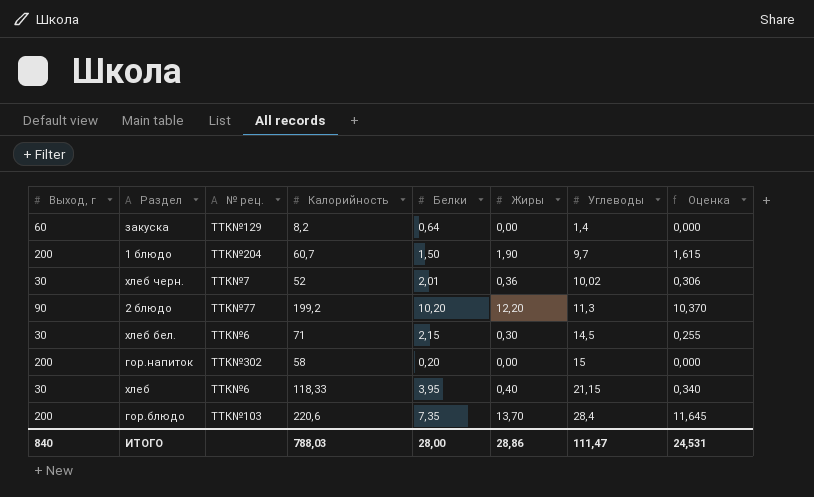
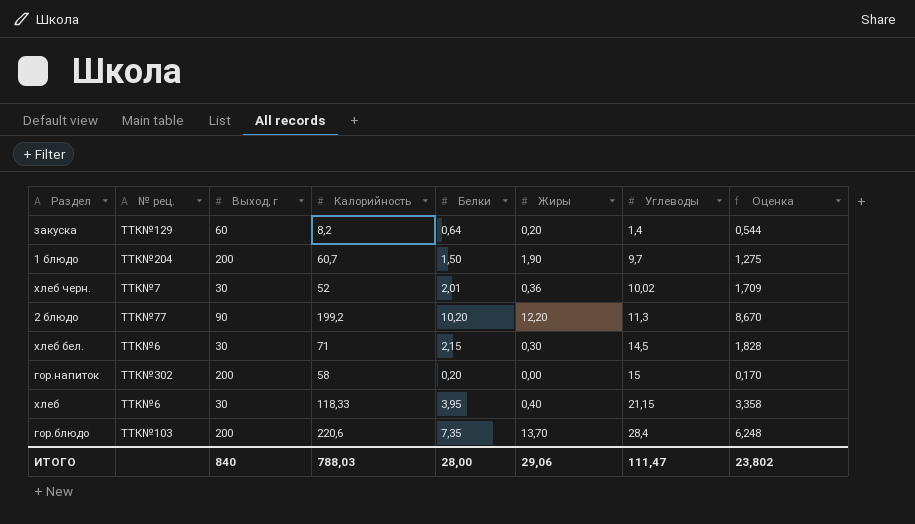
column Выход, г | position: 1 -> 3
column Оценка | formula: [Жиры] * 0,85 -> [Белки] * 0,85
закуска | Жиры: 0,00 -> 0,20
ИТОГО | Жиры: 28,86 -> 29,06
ИТОГО | Оценка: 24,531 -> 23,802

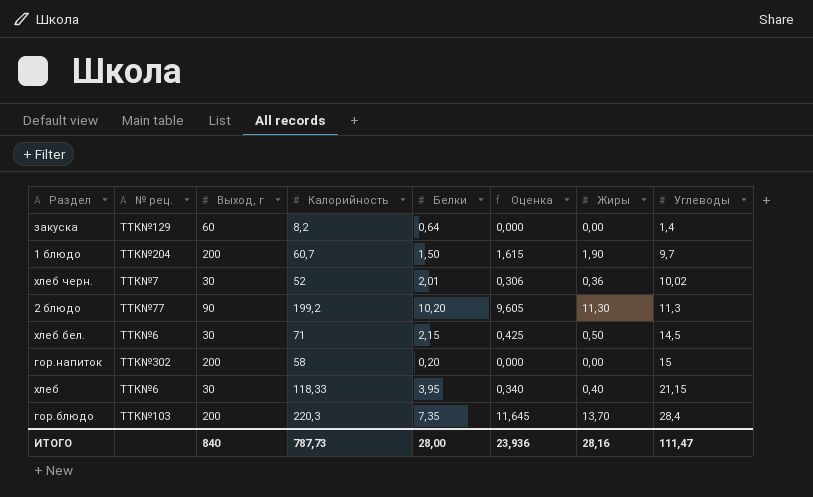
column Оценка | formula: [Белки] * 0,85 -> [Жиры] * 0,85
column Оценка | position: 8 -> 6
закуска | Жиры: 0,20 -> 0,00
2 блюдо | Жиры: 12,20 -> 11,30
хлеб бел. | Жиры: 0,30 -> 0,50
гор.блюдо | Калорийность: 220,6 -> 220,3
ИТОГО | Калорийность: 788,03 -> 787,73
ИТОГО | Оценка: 23,802 -> 23,936
ИТОГО | Жиры: 29,06 -> 28,16

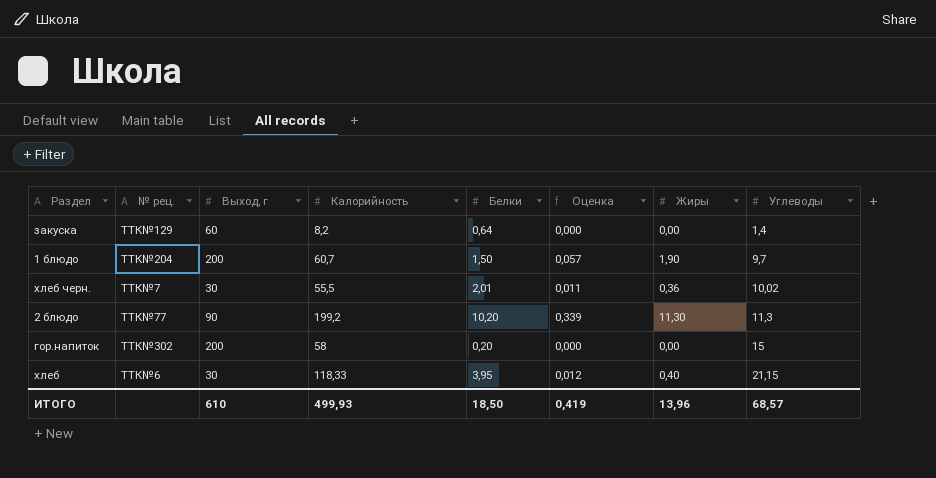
column Оценка | formula: [Жиры] * 0,85 -> [Жиры] * 0,03
row хлеб бел.: ТТК№6 | 30 | 71 | 2,15 | 0,425 | 0,50 | 14,5 -> none
row гор.блюдо: ТТК№103 | 200 | 220,3 | 7,35 | 11,645 | 13,70 | 28,4 -> none
хлеб черн. | Калорийность: 52 -> 55,5
ИТОГО | Выход, г: 840 -> 610
ИТОГО | Калорийность: 787,73 -> 499,93
ИТОГО | Белки: 28,00 -> 18,50
ИТОГО | Оценка: 23,936 -> 0,419
ИТОГО | Жиры: 28,16 -> 13,96
ИТОГО | Углеводы: 111,47 -> 68,57

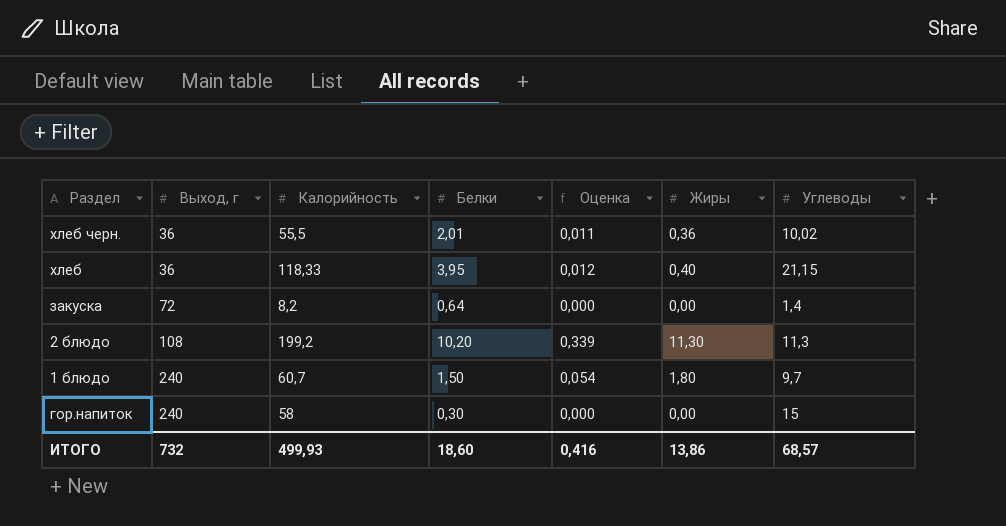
row order: Углеводы ascending -> Выход, г ascending
column № рец. | position: 2 -> none
хлеб черн. | Выход, г: 30 -> 36
хлеб | Выход, г: 30 -> 36
закуска | Выход, г: 60 -> 72
2 блюдо | Выход, г: 90 -> 108
1 блюдо | Выход, г: 200 -> 240
1 блюдо | Оценка: 0,057 -> 0,054
1 блюдо | Жиры: 1,90 -> 1,80
гор.напиток | Выход, г: 200 -> 240
гор.напиток | Белки: 0,20 -> 0,30
ИТОГО | Выход, г: 610 -> 732
ИТОГО | Белки: 18,50 -> 18,60
ИТОГО | Оценка: 0,419 -> 0,416
ИТОГО | Жиры: 13,96 -> 13,86

